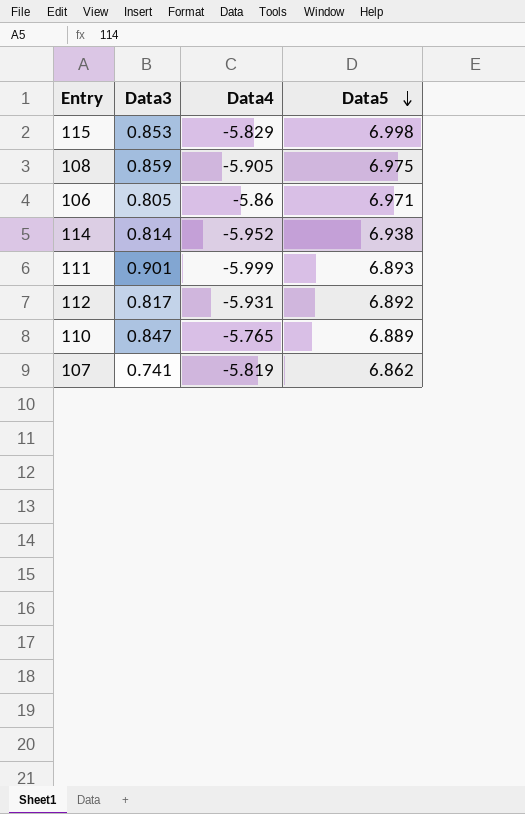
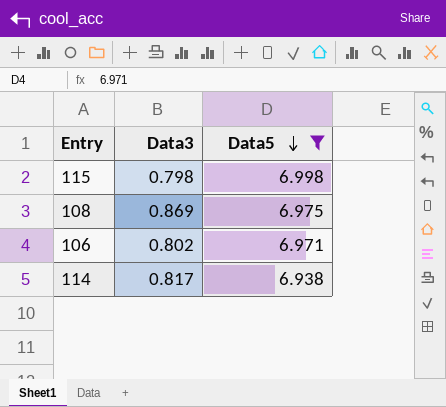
filter: none -> Data5 >= 6.938
column Data4 | position: 3 -> none
115 | Data3: 0.853 -> 0.798
108 | Data3: 0.859 -> 0.869
106 | Data3: 0.805 -> 0.802
114 | Data3: 0.814 -> 0.817

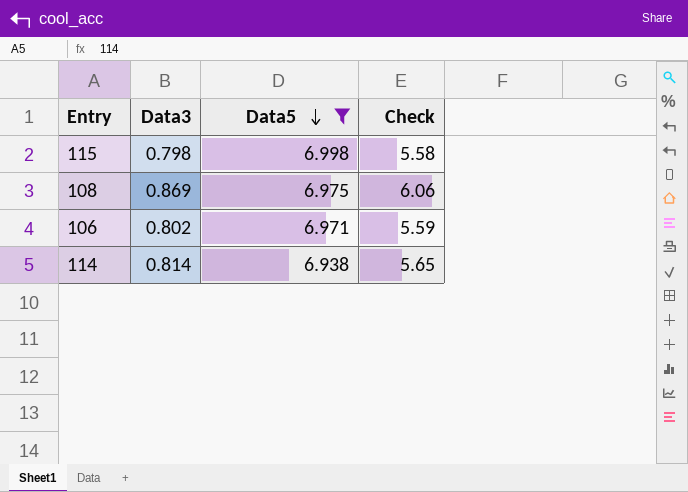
column Check | formula: none -> [Data3] * [Data5]
114 | Data3: 0.817 -> 0.814

